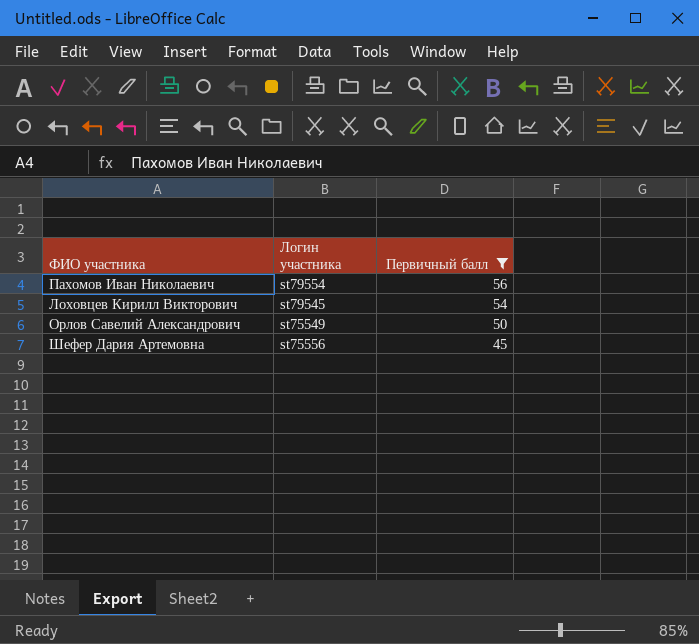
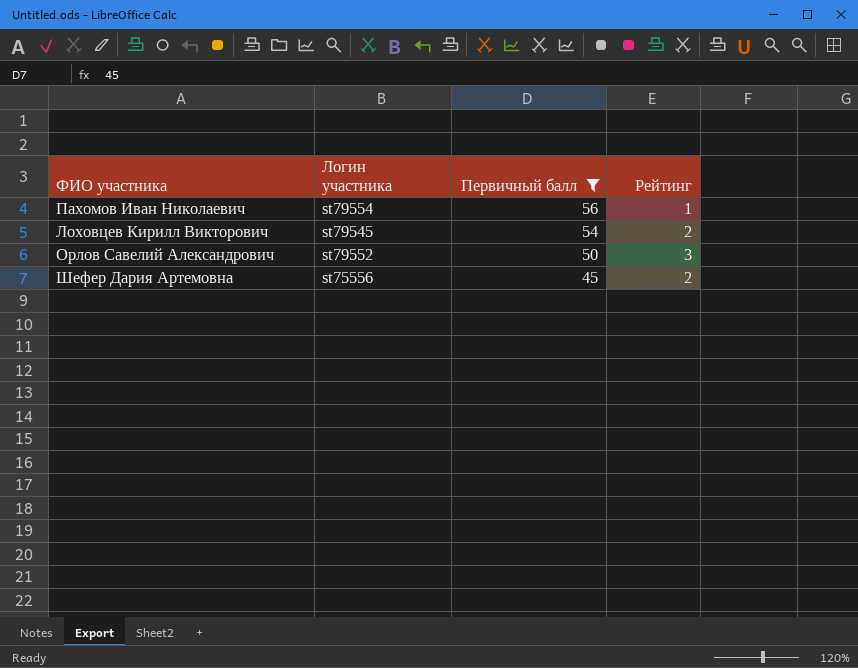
column Рейтинг | position: none -> 4
Орлов Савелий Александрович | Логин участника: st75549 -> st79552

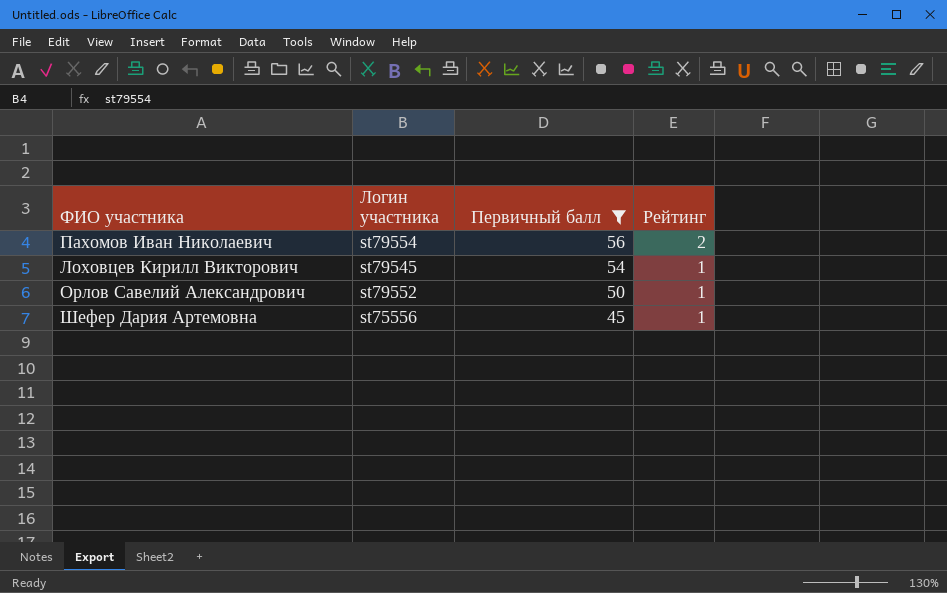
Пахомов Иван Николаевич | Рейтинг: 1 -> 2
Лоховцев Кирилл Викторович | Рейтинг: 2 -> 1
Орлов Савелий Александрович | Рейтинг: 3 -> 1
Шефер Дария Артемовна | Рейтинг: 2 -> 1

